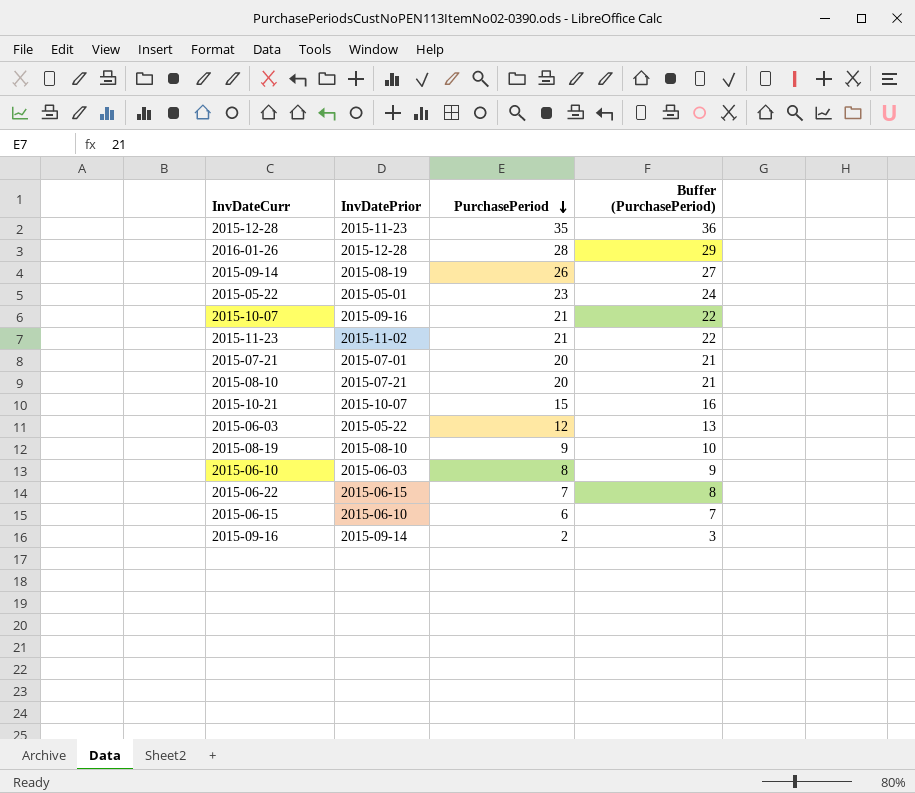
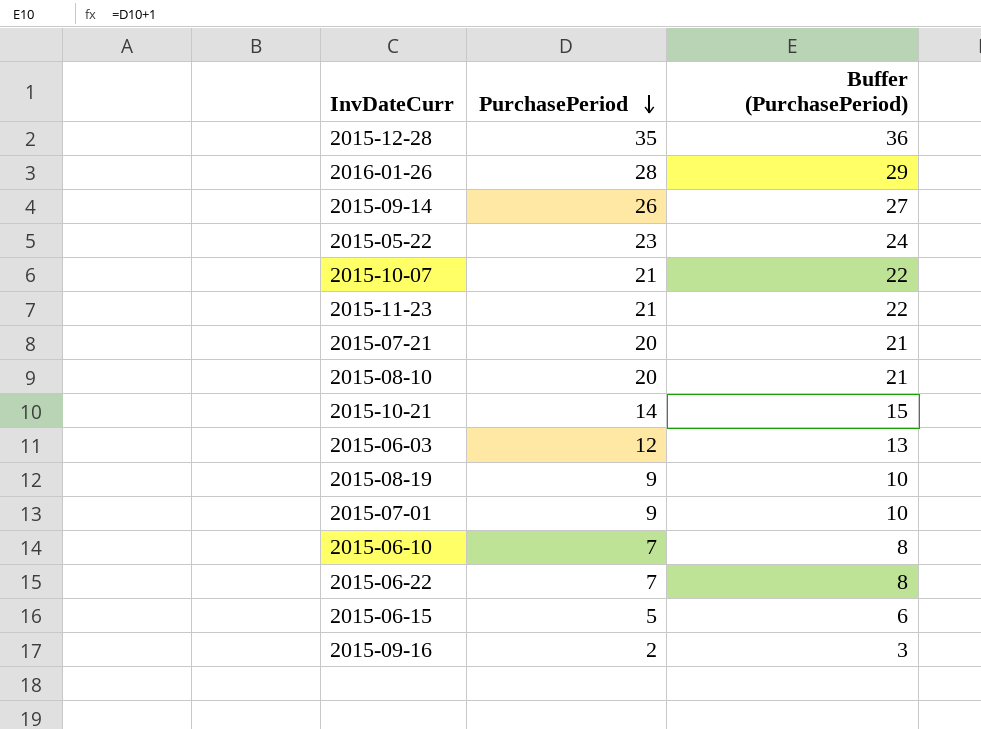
column InvDatePrior | position: 2 -> none
2015-10-21 | PurchasePeriod: 15 -> 14
2015-10-21 | Buffer (PurchasePeriod): 16 -> 15
row 2015-07-01: none -> 9 | 10
2015-06-10 | PurchasePeriod: 8 -> 7
2015-06-10 | Buffer (PurchasePeriod): 9 -> 8
2015-06-15 | PurchasePeriod: 6 -> 5
2015-06-15 | Buffer (PurchasePeriod): 7 -> 6

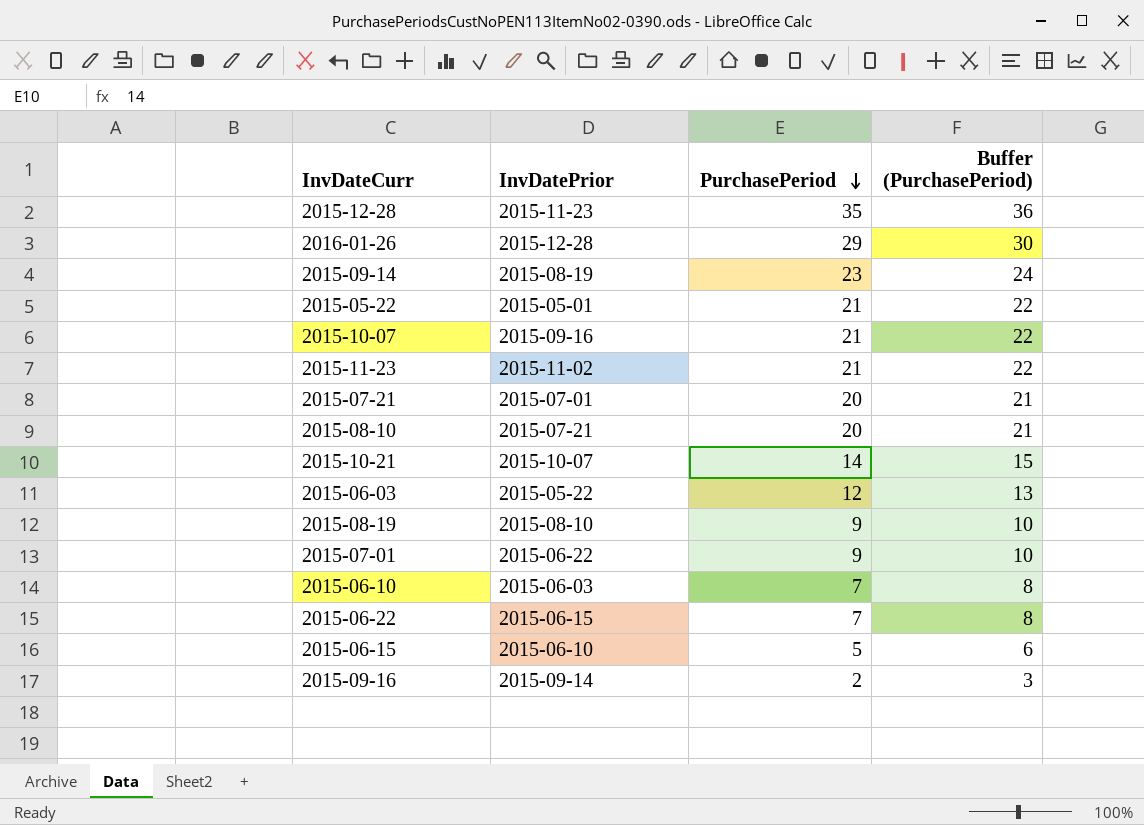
column InvDatePrior | position: none -> 2
2016-01-26 | PurchasePeriod: 28 -> 29
2016-01-26 | Buffer (PurchasePeriod): 29 -> 30
2015-09-14 | PurchasePeriod: 26 -> 23
2015-09-14 | Buffer (PurchasePeriod): 27 -> 24
2015-05-22 | PurchasePeriod: 23 -> 21
2015-05-22 | Buffer (PurchasePeriod): 24 -> 22

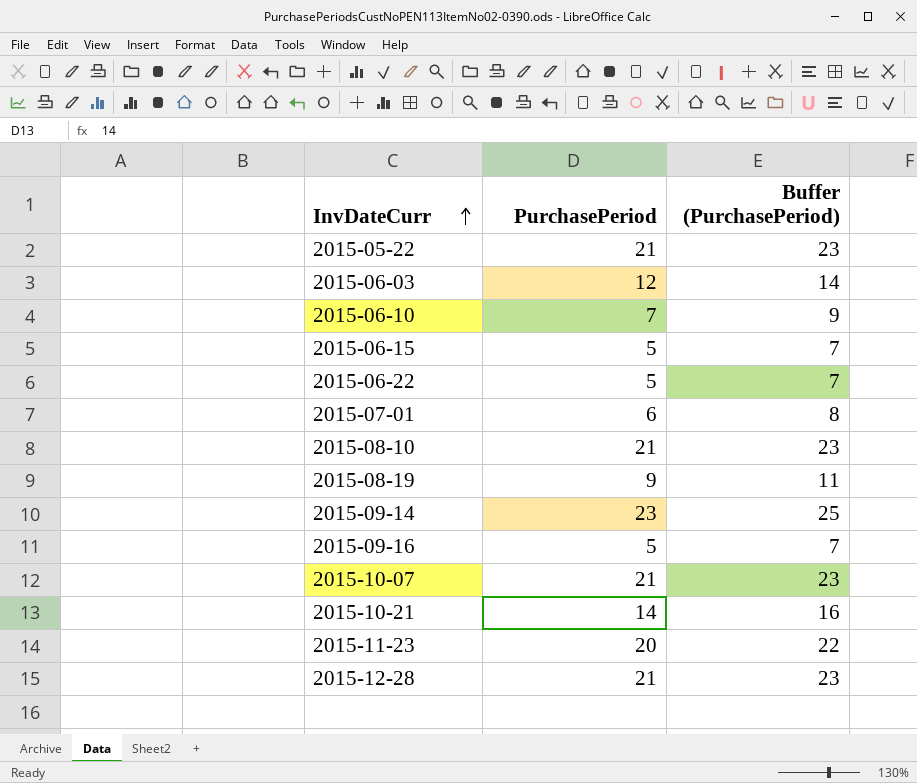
row order: PurchasePeriod descending -> InvDateCurr ascending
column InvDatePrior | position: 2 -> none
column Buffer (PurchasePeriod) | formula: [PurchasePeriod] + 1 -> [PurchasePeriod] + 2
row 2016-01-26: 2015-12-28 | 29 | 30 -> none
row 2015-07-21: 2015-07-01 | 20 | 21 -> none
2015-06-22 | PurchasePeriod: 7 -> 5
2015-07-01 | PurchasePeriod: 9 -> 6
2015-08-10 | PurchasePeriod: 20 -> 21
2015-09-16 | PurchasePeriod: 2 -> 5
2015-11-23 | PurchasePeriod: 21 -> 20
2015-12-28 | PurchasePeriod: 35 -> 21

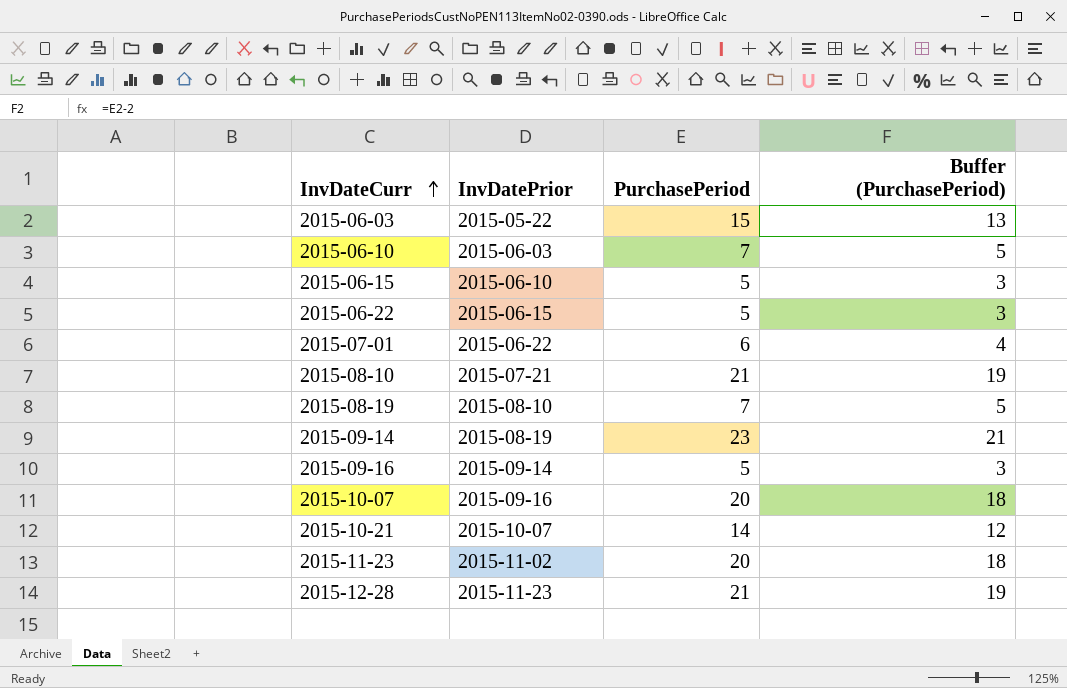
column InvDatePrior | position: none -> 2
column Buffer (PurchasePeriod) | formula: [PurchasePeriod] + 2 -> [PurchasePeriod] - 2
row 2015-05-22: 21 | 23 -> none
2015-06-03 | PurchasePeriod: 12 -> 15
2015-08-19 | PurchasePeriod: 9 -> 7
2015-10-07 | PurchasePeriod: 21 -> 20

